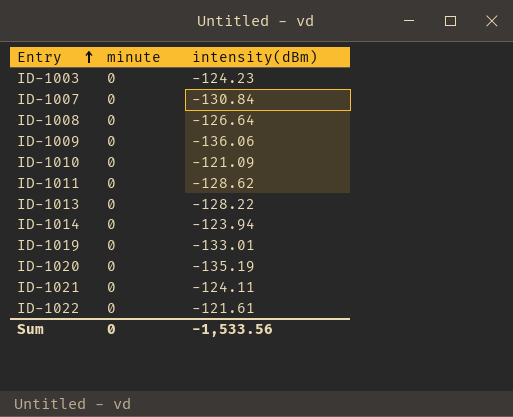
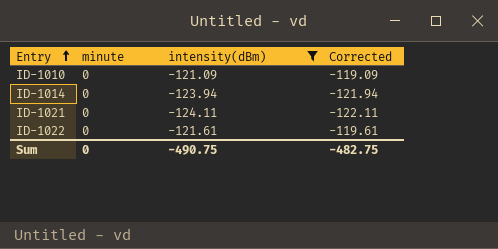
filter: none -> intensity(dBm) >= -124.11
column Corrected | formula: none -> [intensity(dBm)] + 2
Sum | intensity(dBm): -1,533.56 -> -490.75

